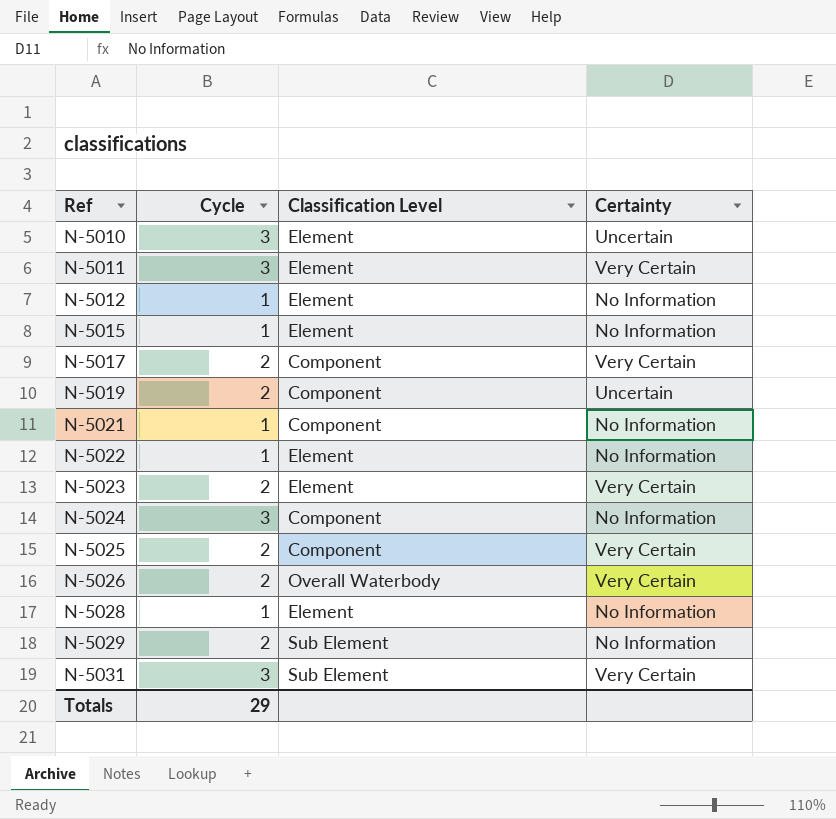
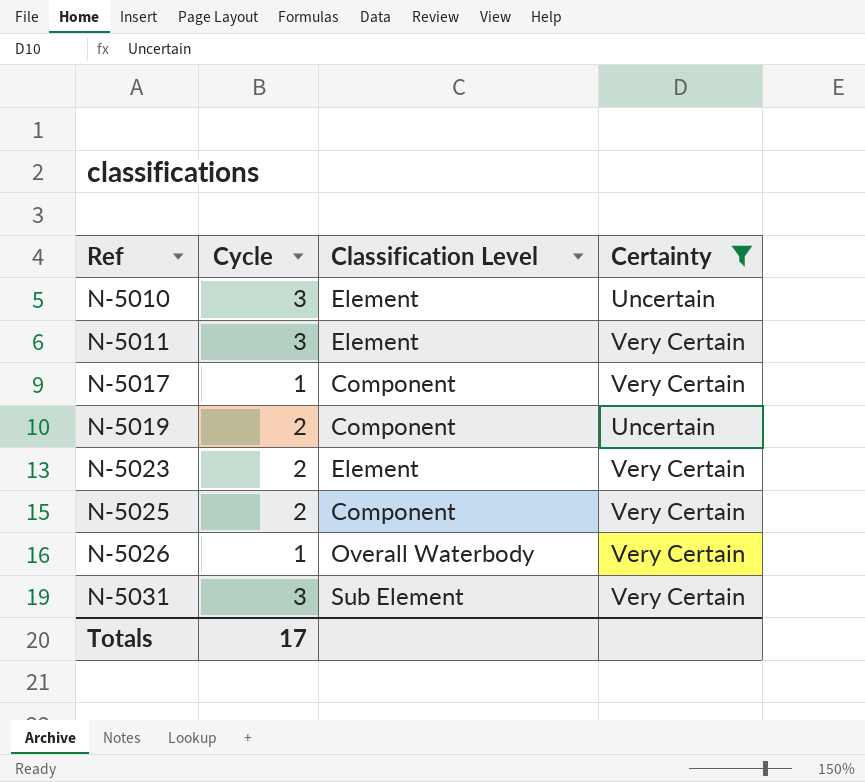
filter: none -> Certainty != No Information
N-5017 | Cycle: 2 -> 1
N-5026 | Cycle: 2 -> 1
Totals | Cycle: 29 -> 17

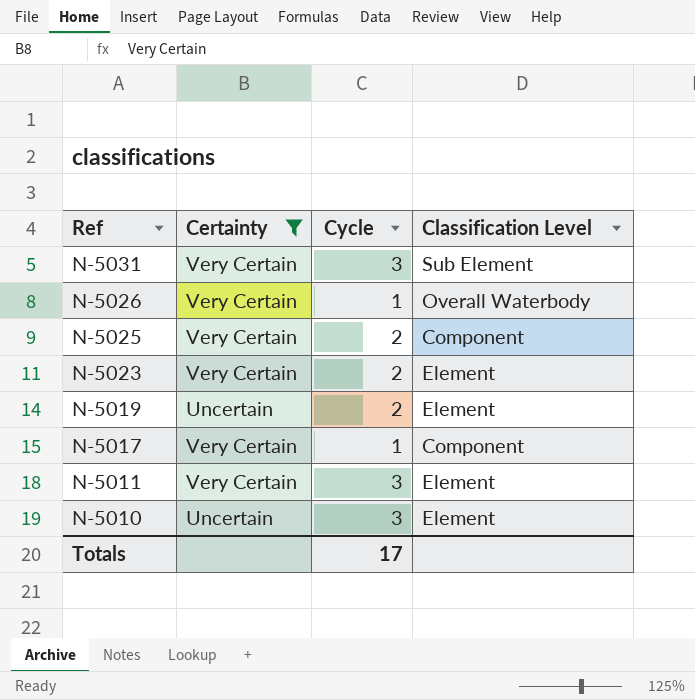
row order: Ref ascending -> Ref descending
column Certainty | position: 4 -> 2
N-5019 | Classification Level: Component -> Element

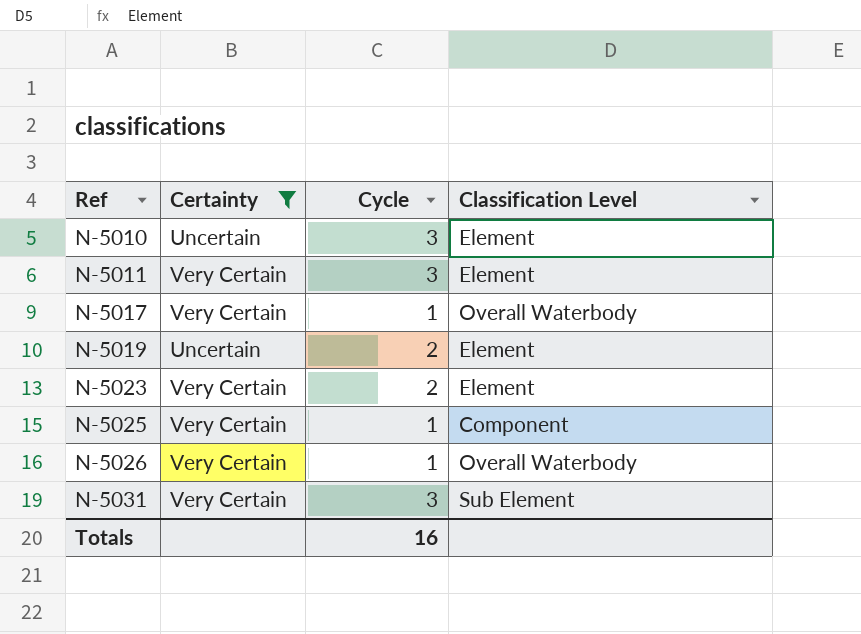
row order: Ref descending -> Ref ascending
N-5017 | Classification Level: Component -> Overall Waterbody
N-5025 | Cycle: 2 -> 1
Totals | Cycle: 17 -> 16

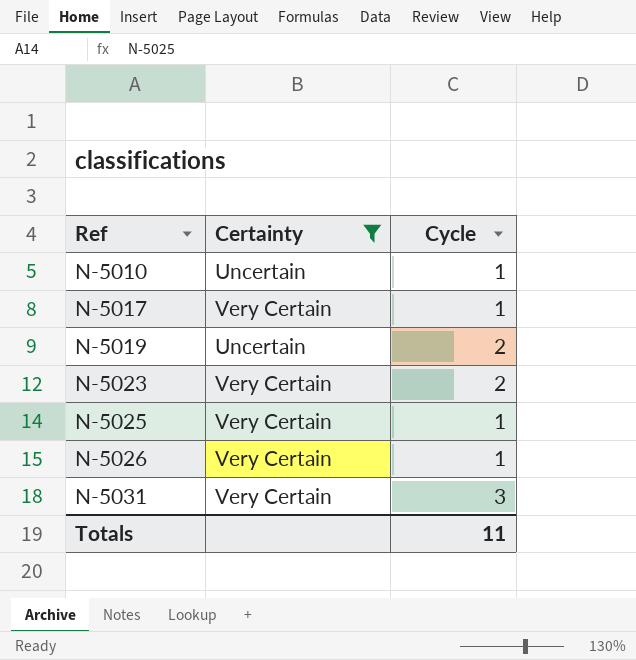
column Classification Level | position: 4 -> none
row N-5011: Very Certain | 3 | Element -> none
N-5010 | Cycle: 3 -> 1
Totals | Cycle: 16 -> 11

